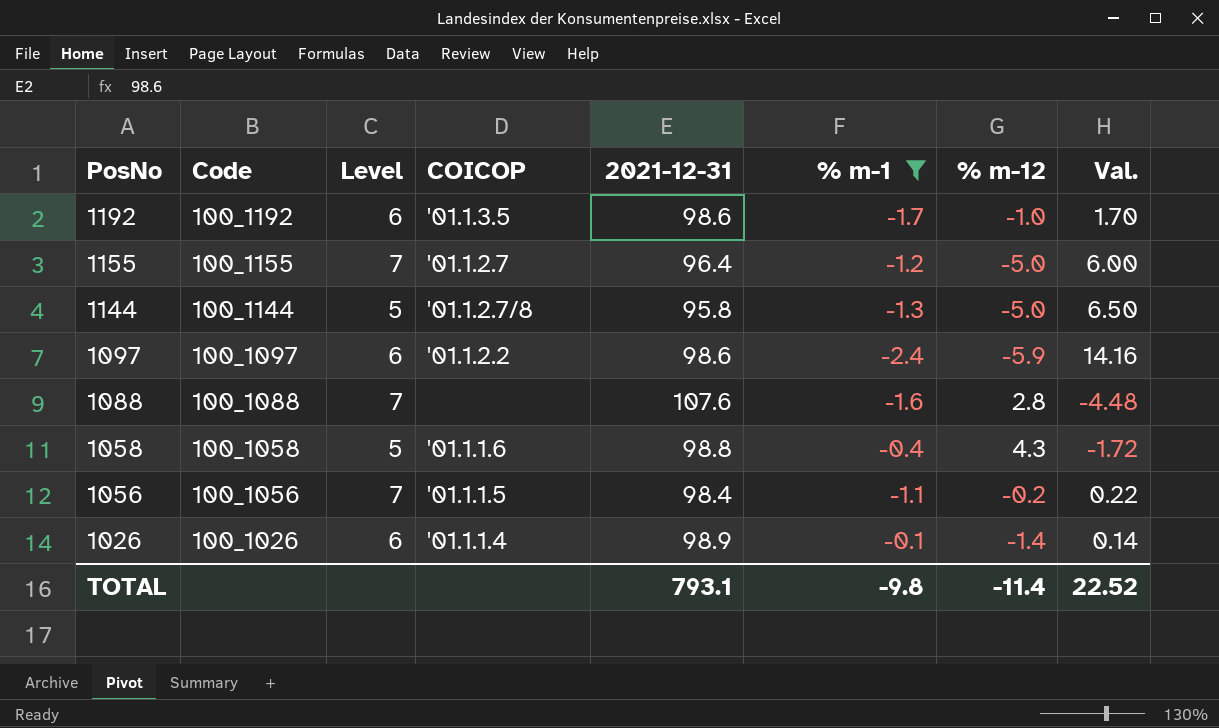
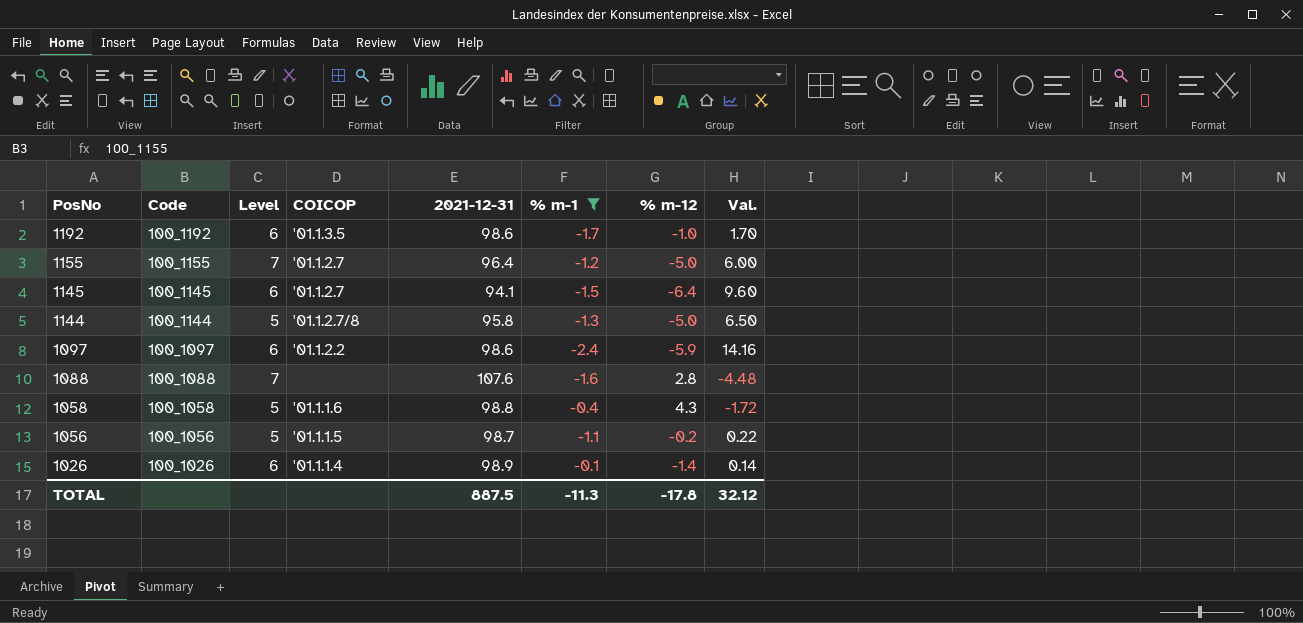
row 1145: none -> 100_1145 | 6 | '01.1.2.7 | 94.1 | -1.5 | -6.4 | 9.60
1056 | Level: 7 -> 5
1056 | 2021-12-31: 98.4 -> 98.7
TOTAL | 2021-12-31: 793.1 -> 887.5
TOTAL | % m-1: -9.8 -> -11.3
TOTAL | % m-12: -11.4 -> -17.8
TOTAL | Val.: 22.52 -> 32.12

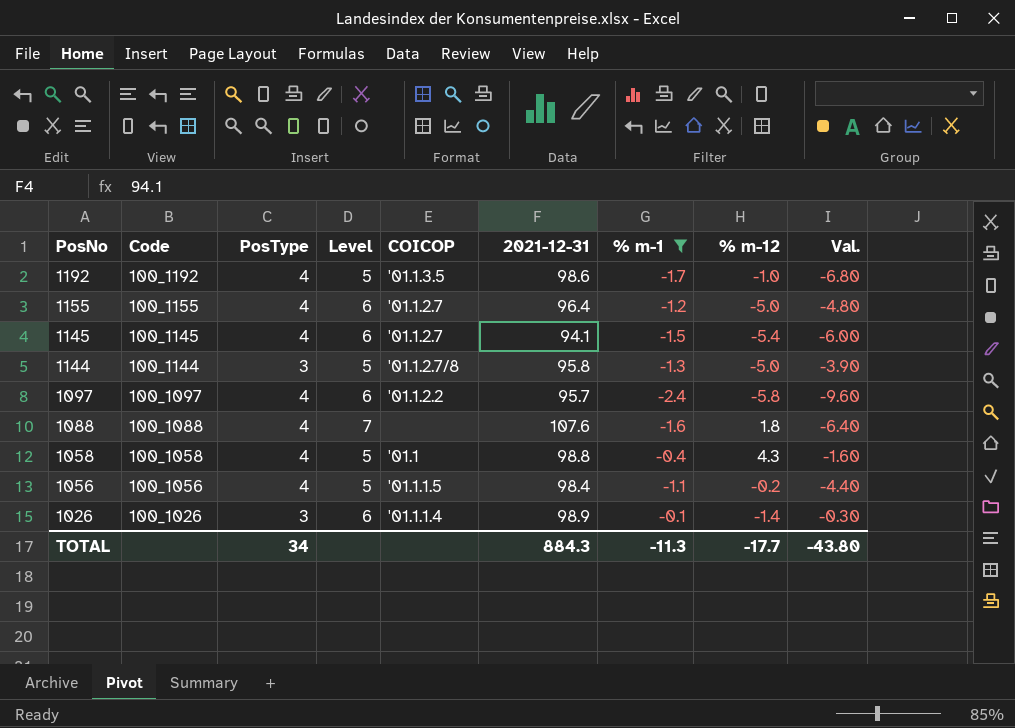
column PosType | position: none -> 3
column Val. | formula: [% m-1] * [% m-12] -> [PosType] * [% m-1]
1192 | Level: 6 -> 5
1155 | Level: 7 -> 6
1145 | % m-12: -6.4 -> -5.4
1097 | 2021-12-31: 98.6 -> 95.7
1097 | % m-12: -5.9 -> -5.8
1088 | % m-12: 2.8 -> 1.8
1058 | COICOP: '01.1.1.6 -> '01.1
1056 | 2021-12-31: 98.7 -> 98.4
TOTAL | 2021-12-31: 887.5 -> 884.3
TOTAL | % m-12: -17.8 -> -17.7
TOTAL | Val.: 32.12 -> -43.80

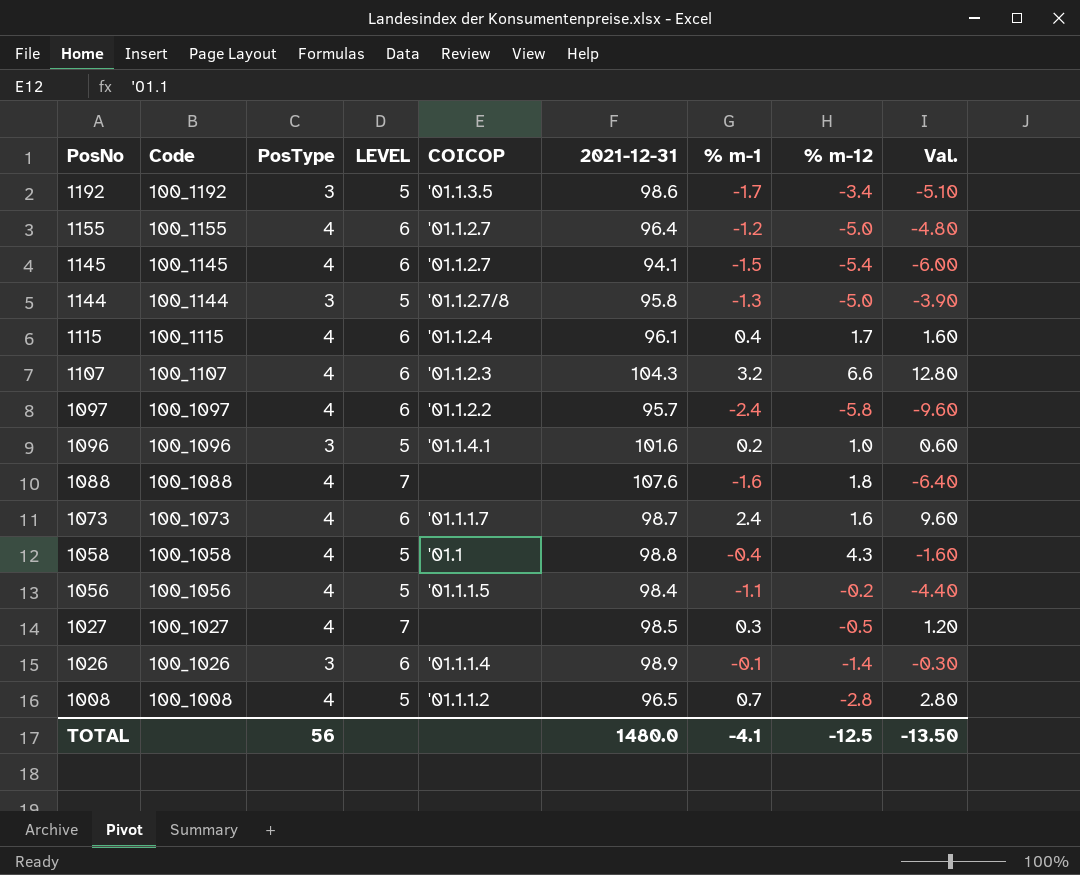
filter: % m-1 <= -0.1 -> none
column name: Level -> LEVEL
1192 | PosType: 4 -> 3
1192 | % m-12: -1.0 -> -3.4
1192 | Val.: -6.80 -> -5.10
TOTAL | PosType: 34 -> 56
TOTAL | 2021-12-31: 884.3 -> 1480.0
TOTAL | % m-1: -11.3 -> -4.1
TOTAL | % m-12: -17.7 -> -12.5
TOTAL | Val.: -43.80 -> -13.50

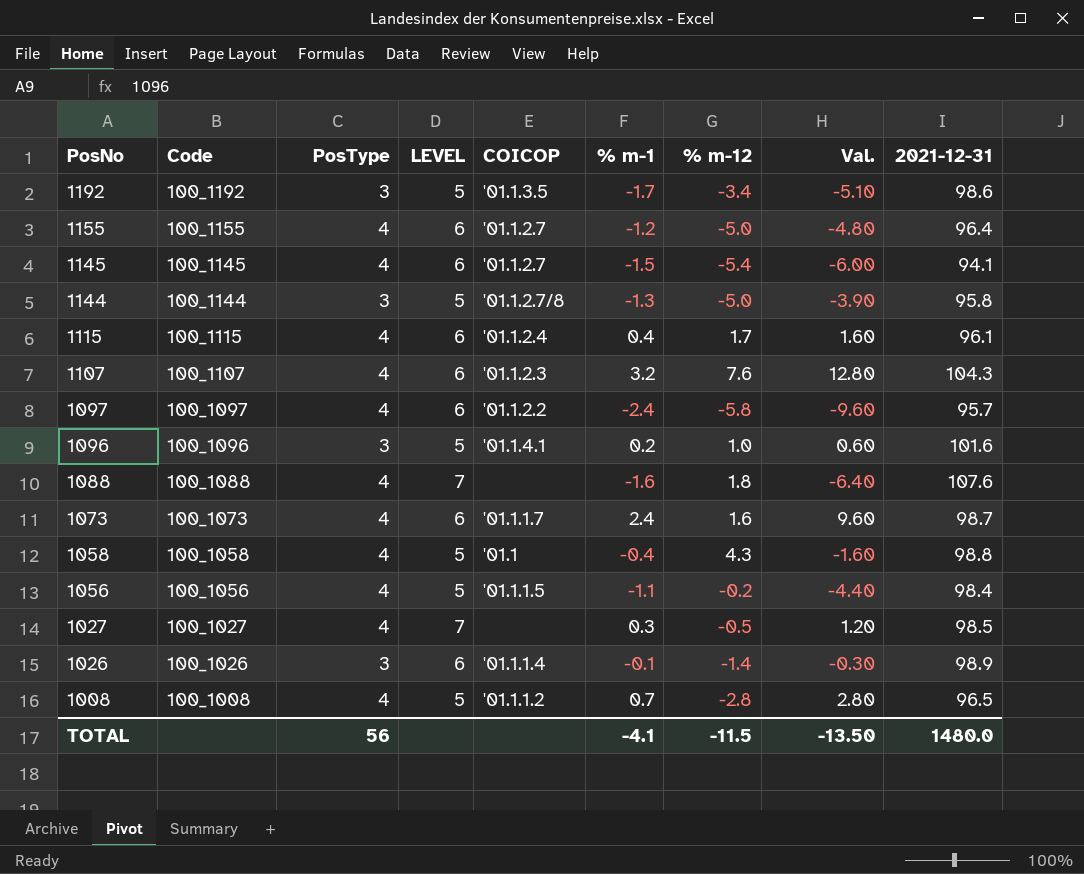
column 2021-12-31 | position: 6 -> 9
1107 | % m-12: 6.6 -> 7.6
TOTAL | % m-12: -12.5 -> -11.5

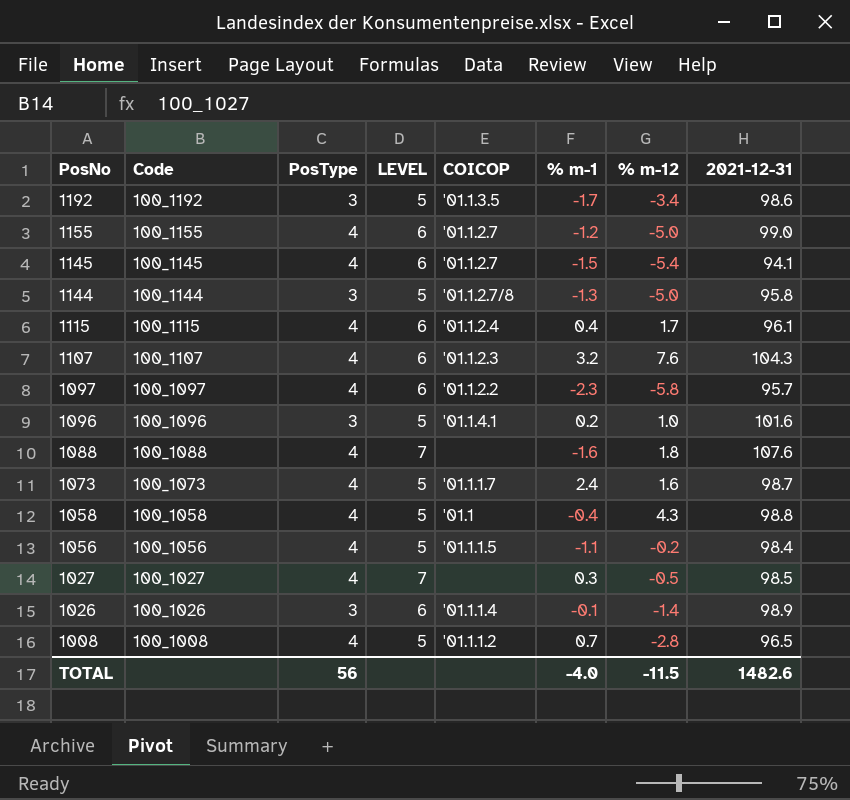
column Val. | formula: [PosType] * [% m-1] -> none
1155 | 2021-12-31: 96.4 -> 99.0
1097 | % m-1: -2.4 -> -2.3
1073 | LEVEL: 6 -> 5
TOTAL | % m-1: -4.1 -> -4.0
TOTAL | 2021-12-31: 1480.0 -> 1482.6

